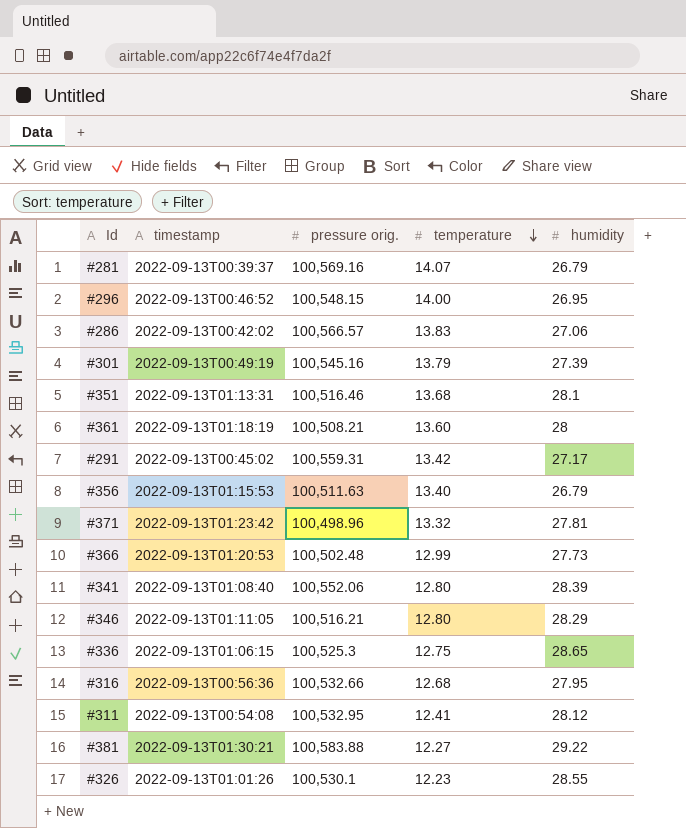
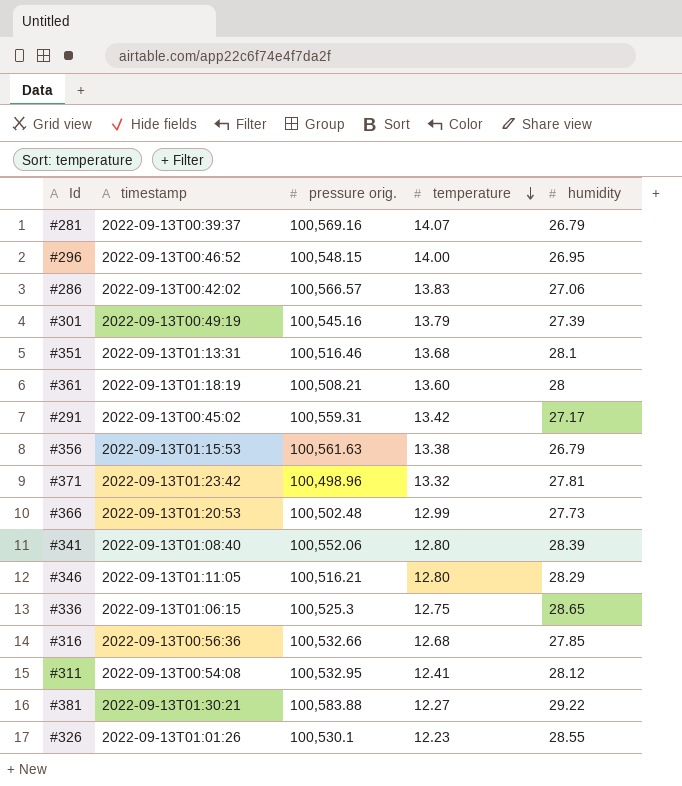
#356 | pressure orig.: 100,511.63 -> 100,561.63
#356 | temperature: 13.40 -> 13.38
#316 | humidity: 27.95 -> 27.85

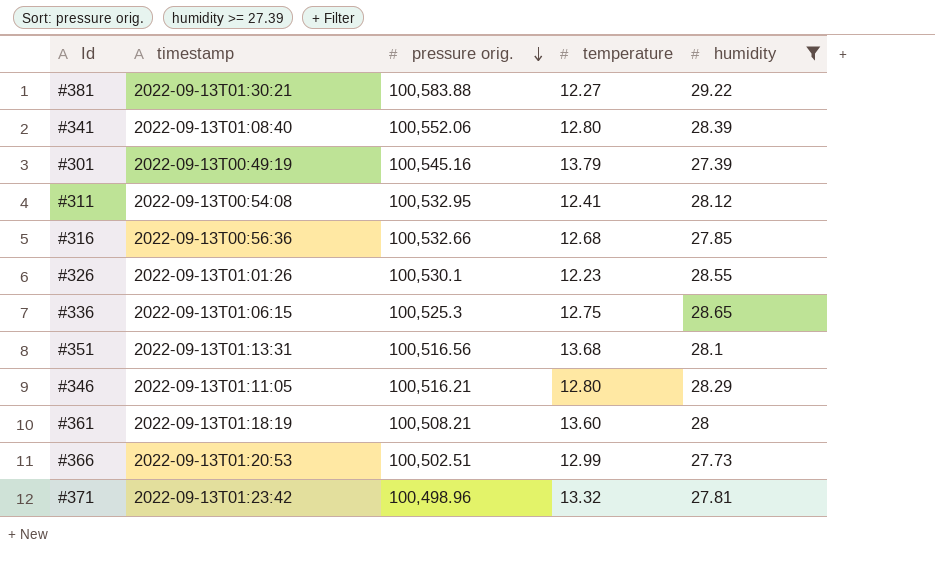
filter: none -> humidity >= 27.39
row order: temperature descending -> pressure orig. descending
#351 | pressure orig.: 100,516.46 -> 100,516.56
#366 | pressure orig.: 100,502.48 -> 100,502.51

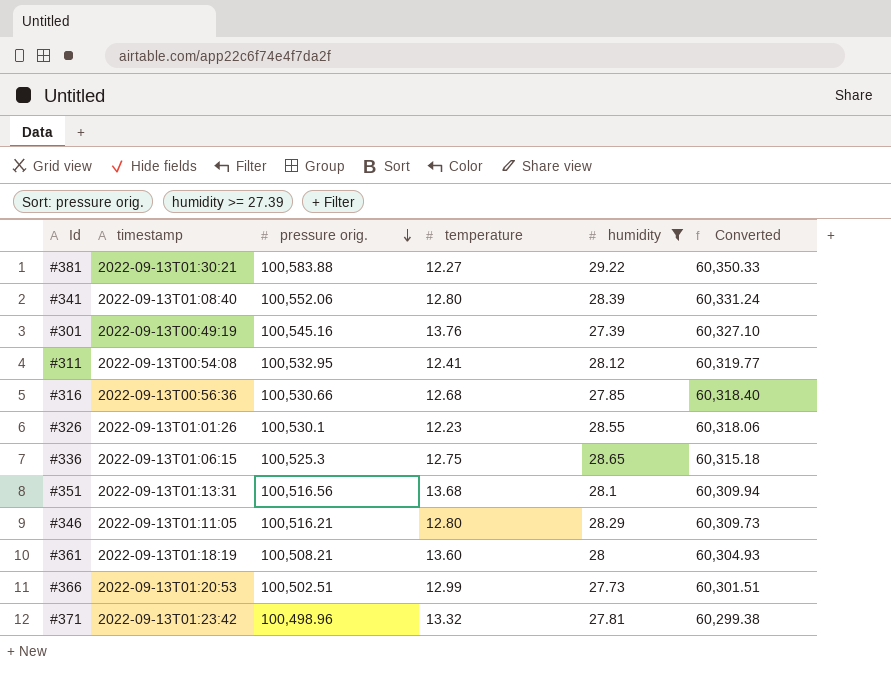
column Converted | formula: none -> [pressure orig.] * 0.6
#301 | temperature: 13.79 -> 13.76
#316 | pressure orig.: 100,532.66 -> 100,530.66

